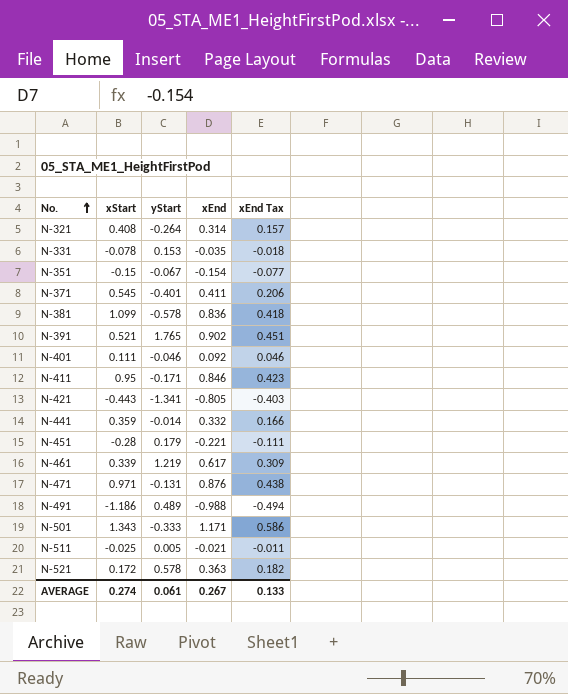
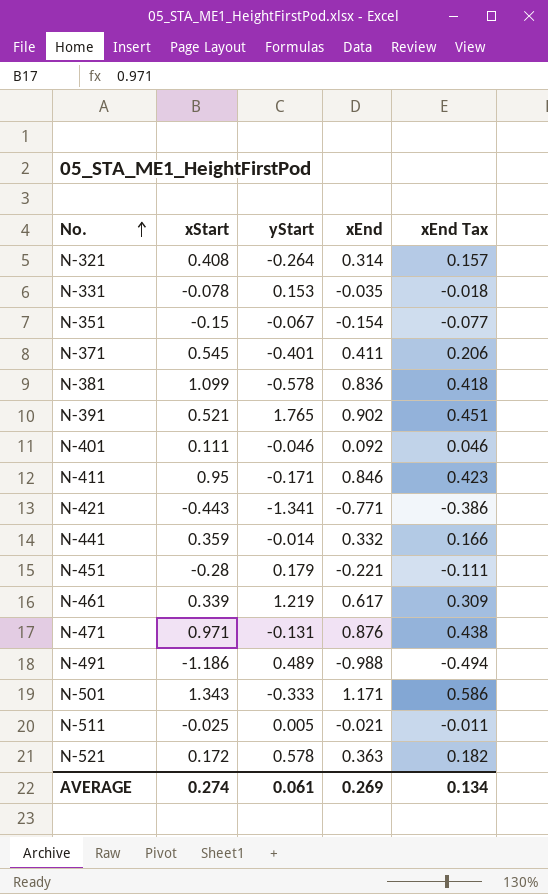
N-421 | xEnd: -0.805 -> -0.771
N-421 | xEnd Tax: -0.403 -> -0.386
AVERAGE | xEnd: 0.267 -> 0.269
AVERAGE | xEnd Tax: 0.133 -> 0.134

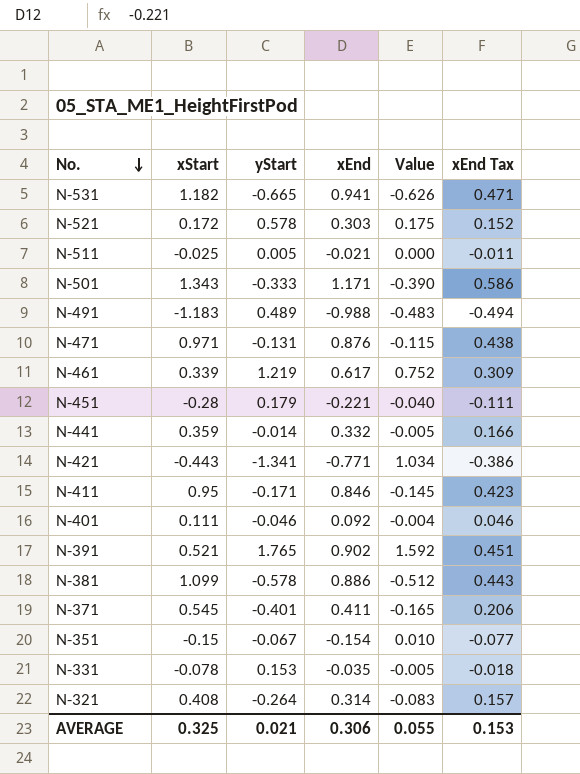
row order: No. ascending -> No. descending
column Value | formula: none -> [yStart] * [xEnd]
row N-531: none -> 1.182 | -0.665 | 0.941 | -0.626 | 0.471
N-521 | xEnd: 0.363 -> 0.303
N-521 | xEnd Tax: 0.182 -> 0.152
N-491 | xStart: -1.186 -> -1.183
N-381 | xEnd: 0.836 -> 0.886
N-381 | xEnd Tax: 0.418 -> 0.443
AVERAGE | xStart: 0.274 -> 0.325
AVERAGE | yStart: 0.061 -> 0.021
AVERAGE | xEnd: 0.269 -> 0.306
AVERAGE | xEnd Tax: 0.134 -> 0.153

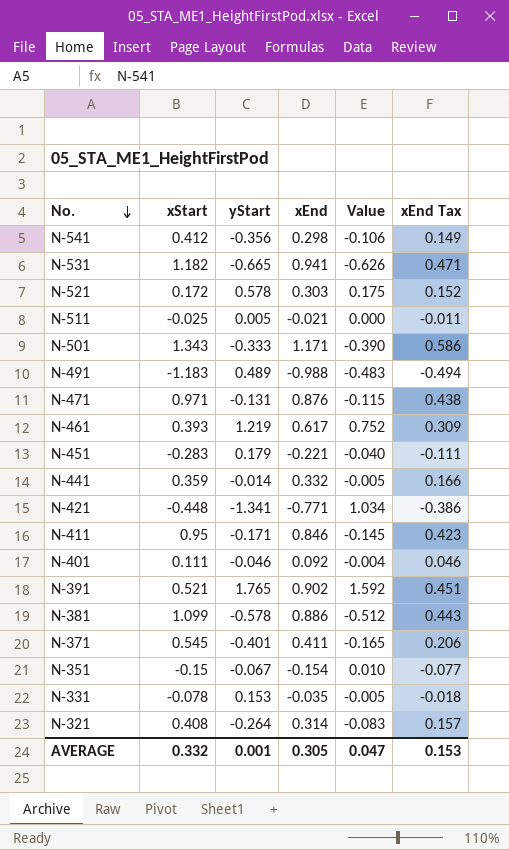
row N-541: none -> 0.412 | -0.356 | 0.298 | -0.106 | 0.149
N-461 | xStart: 0.339 -> 0.393
N-451 | xStart: -0.28 -> -0.283
N-421 | xStart: -0.443 -> -0.448
AVERAGE | xStart: 0.325 -> 0.332
AVERAGE | yStart: 0.021 -> 0.001
AVERAGE | xEnd: 0.306 -> 0.305
AVERAGE | Value: 0.055 -> 0.047

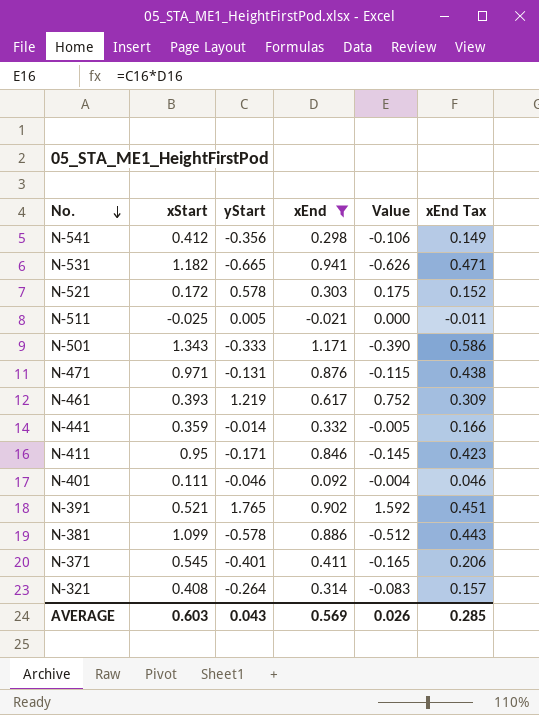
filter: none -> xEnd >= -0.021
AVERAGE | xStart: 0.332 -> 0.603
AVERAGE | yStart: 0.001 -> 0.043
AVERAGE | xEnd: 0.305 -> 0.569
AVERAGE | Value: 0.047 -> 0.026
AVERAGE | xEnd Tax: 0.153 -> 0.285

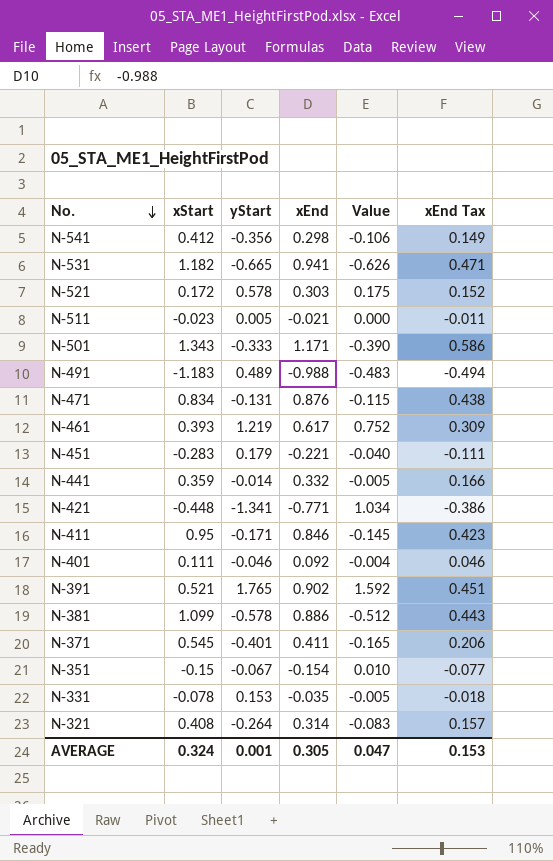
filter: xEnd >= -0.021 -> none
N-511 | xStart: -0.025 -> -0.023
N-471 | xStart: 0.971 -> 0.834
AVERAGE | xStart: 0.603 -> 0.324
AVERAGE | yStart: 0.043 -> 0.001
AVERAGE | xEnd: 0.569 -> 0.305
AVERAGE | Value: 0.026 -> 0.047
AVERAGE | xEnd Tax: 0.285 -> 0.153

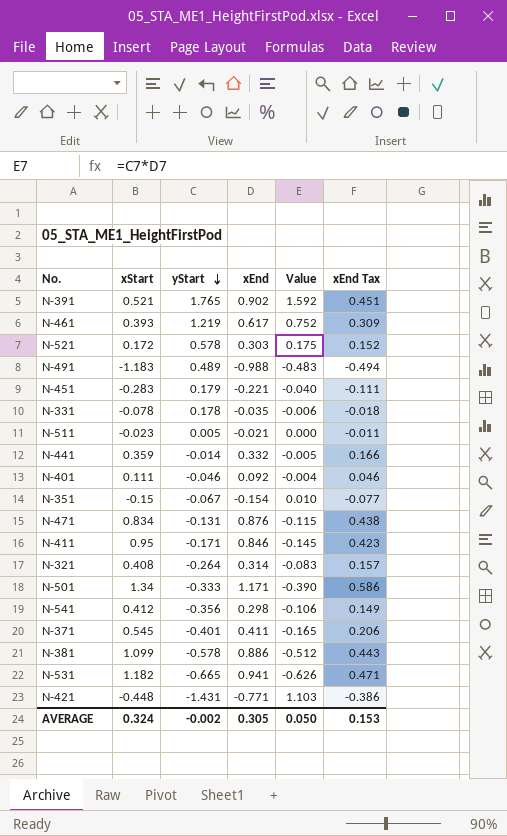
row order: No. descending -> yStart descending
N-331 | yStart: 0.153 -> 0.178
N-331 | Value: -0.005 -> -0.006
N-501 | xStart: 1.343 -> 1.34
N-421 | yStart: -1.341 -> -1.431
N-421 | Value: 1.034 -> 1.103
AVERAGE | yStart: 0.001 -> -0.002
AVERAGE | Value: 0.047 -> 0.050

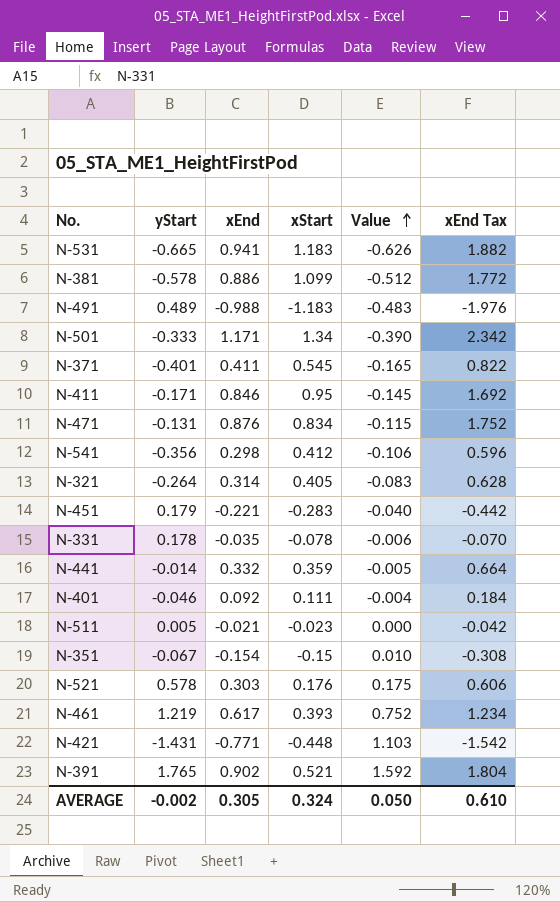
row order: yStart descending -> Value ascending
column xStart | position: 2 -> 4
column xEnd Tax | formula: [xEnd] * 0.5 -> [xEnd] * 2
N-531 | xStart: 1.182 -> 1.183
N-321 | xStart: 0.408 -> 0.405
N-521 | xStart: 0.172 -> 0.176
AVERAGE | xEnd Tax: 0.153 -> 0.610

